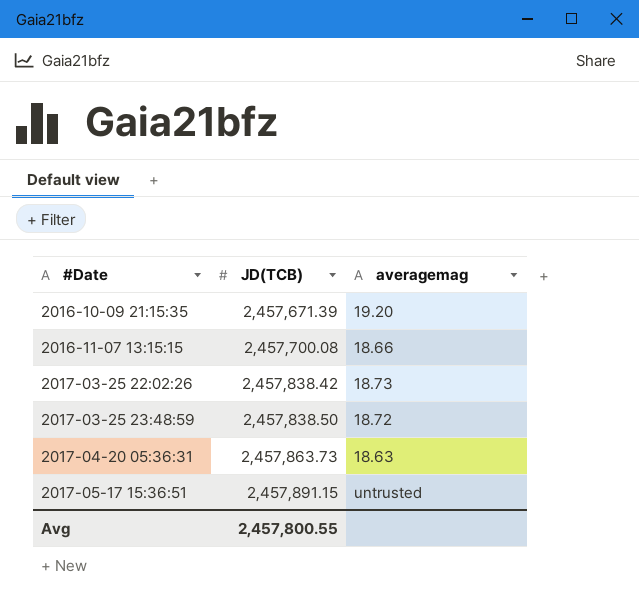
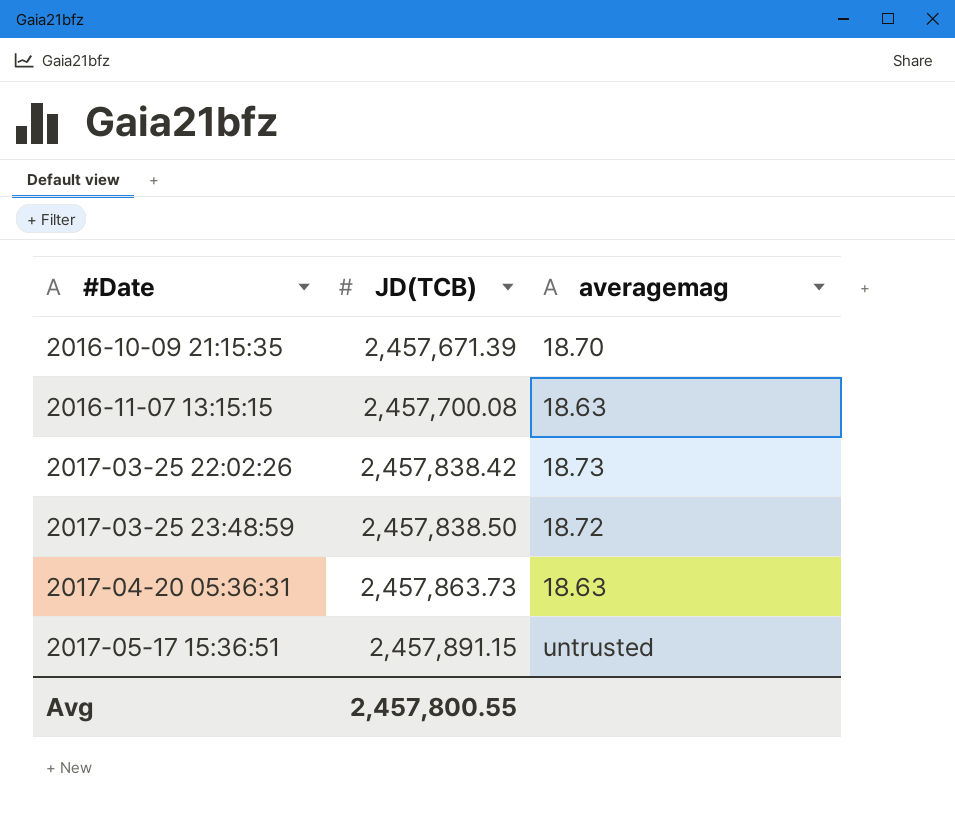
2016-10-09 21:15:35 | averagemag: 19.20 -> 18.70
2016-11-07 13:15:15 | averagemag: 18.66 -> 18.63

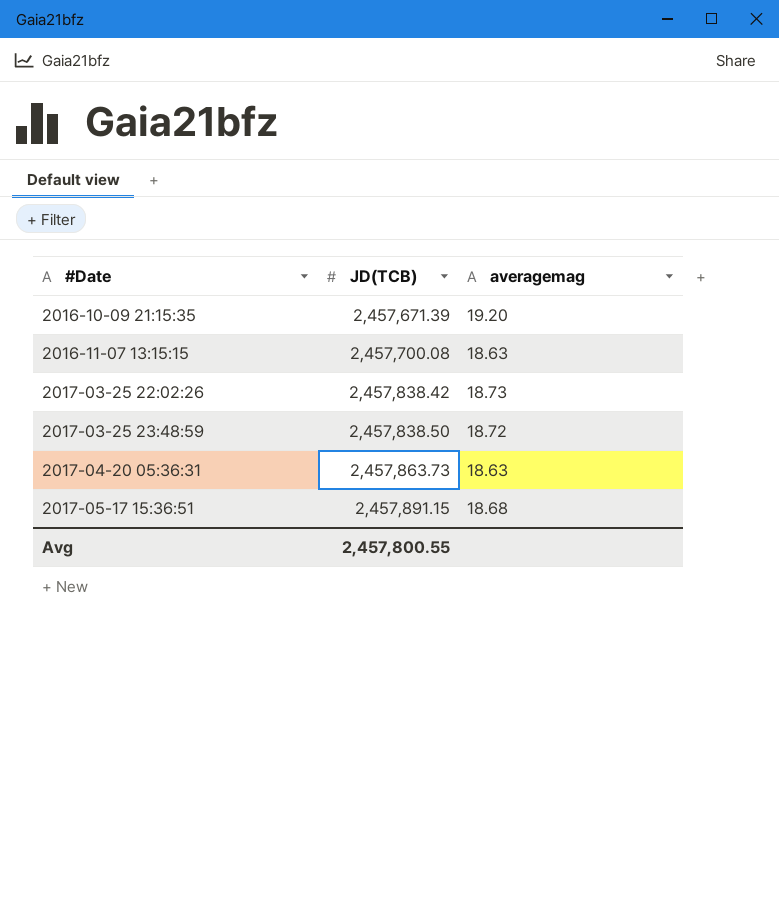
2016-10-09 21:15:35 | averagemag: 18.70 -> 19.20
2017-05-17 15:36:51 | averagemag: untrusted -> 18.68

